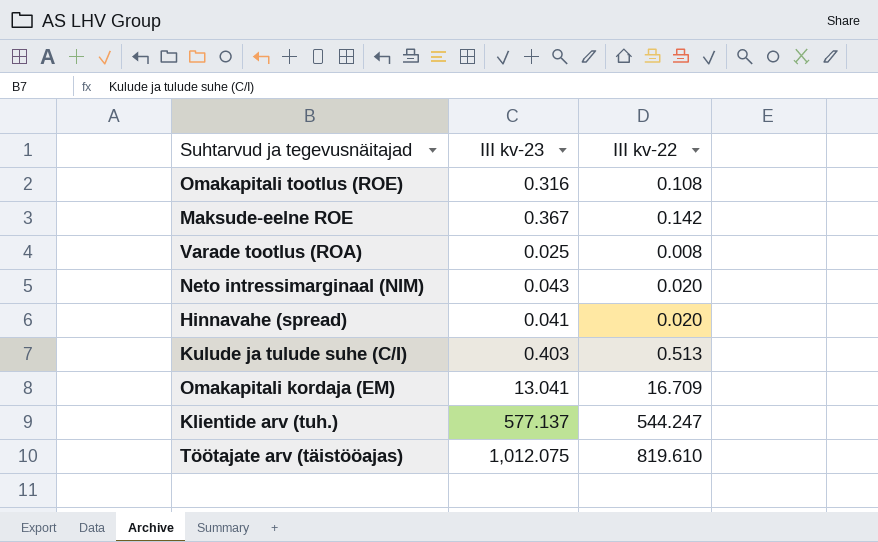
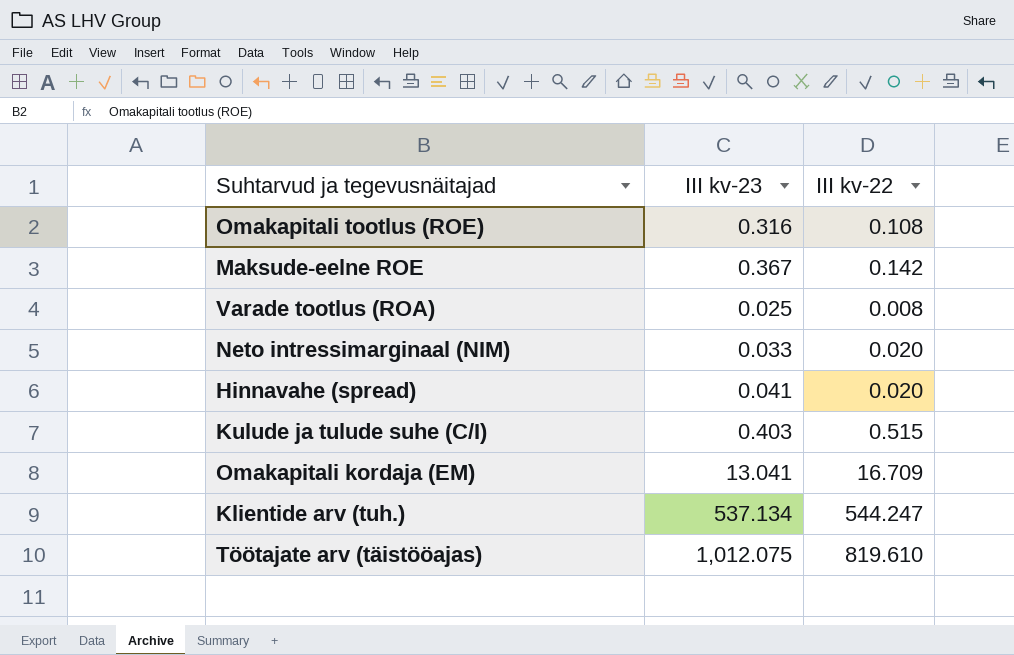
Neto intressimarginaal (NIM) | III kv-23: 0.043 -> 0.033
Kulude ja tulude suhe (C/I) | III kv-22: 0.513 -> 0.515
Klientide arv (tuh.) | III kv-23: 577.137 -> 537.134

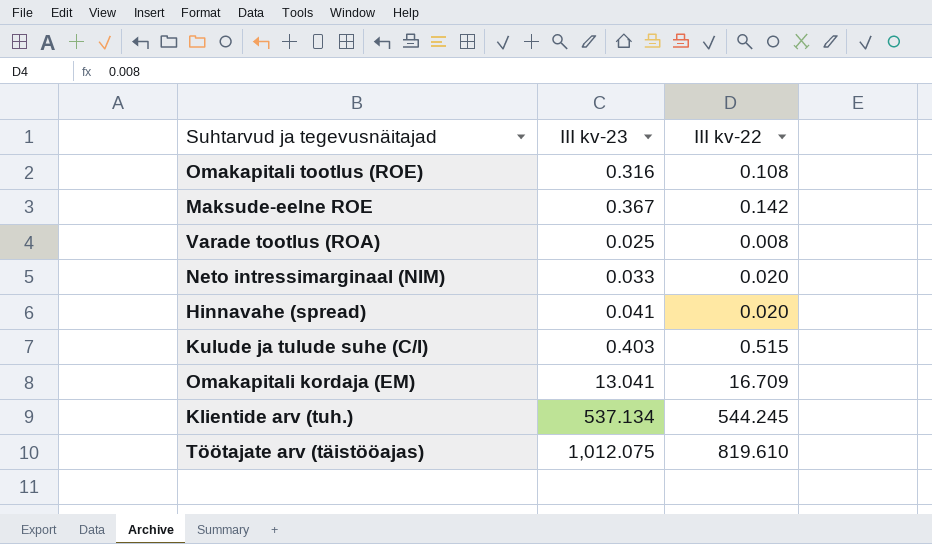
Klientide arv (tuh.) | III kv-22: 544.247 -> 544.245

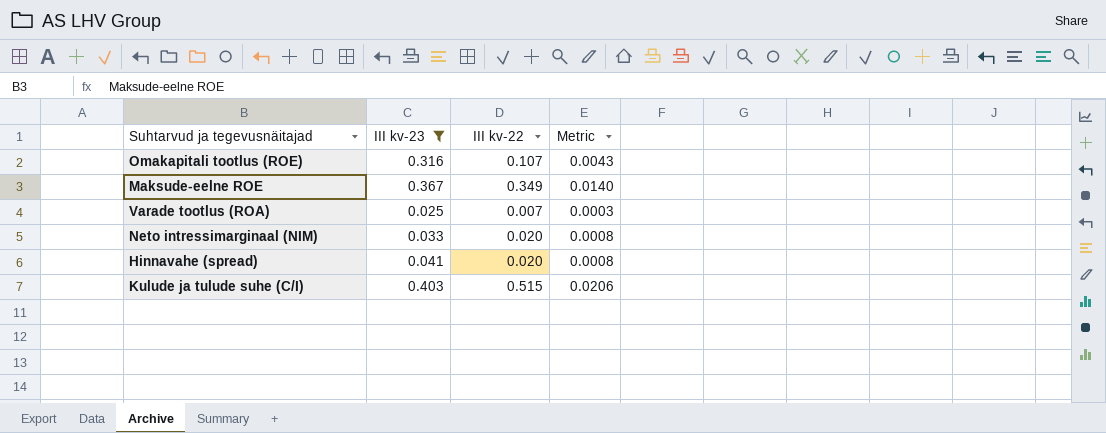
filter: none -> III kv-23 <= 0.403
column Metric | formula: none -> [III kv-22] * 0.04
Omakapitali tootlus (ROE) | III kv-22: 0.108 -> 0.107
Maksude-eelne ROE | III kv-22: 0.142 -> 0.349
Varade tootlus (ROA) | III kv-22: 0.008 -> 0.007

